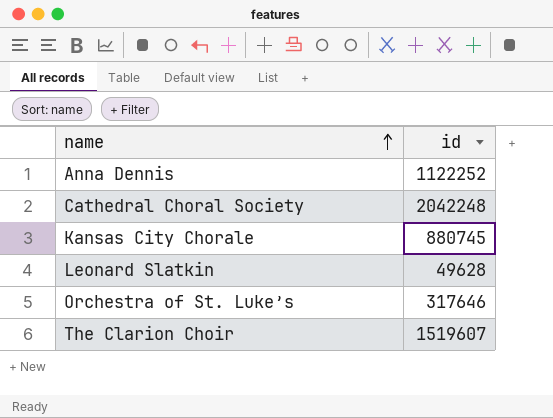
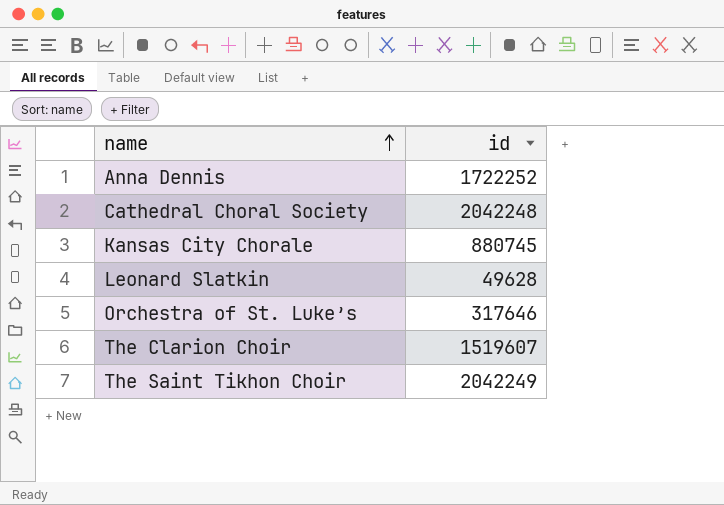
Anna Dennis | id: 1122252 -> 1722252
row The Saint Tikhon Choir: none -> 2042249

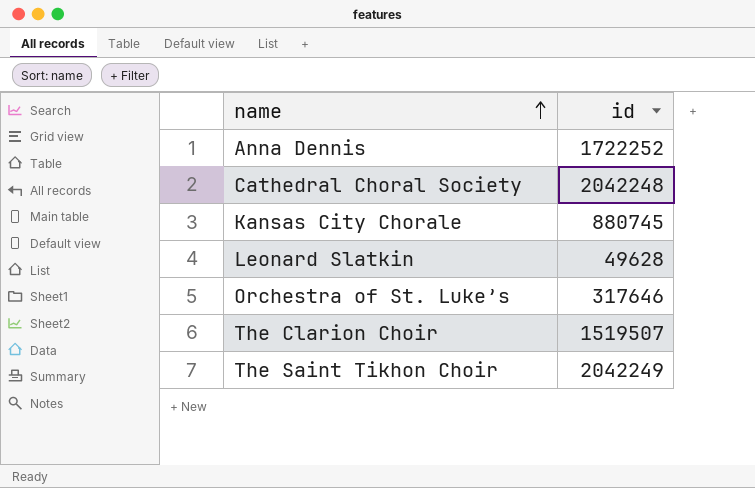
The Clarion Choir | id: 1519607 -> 1519507

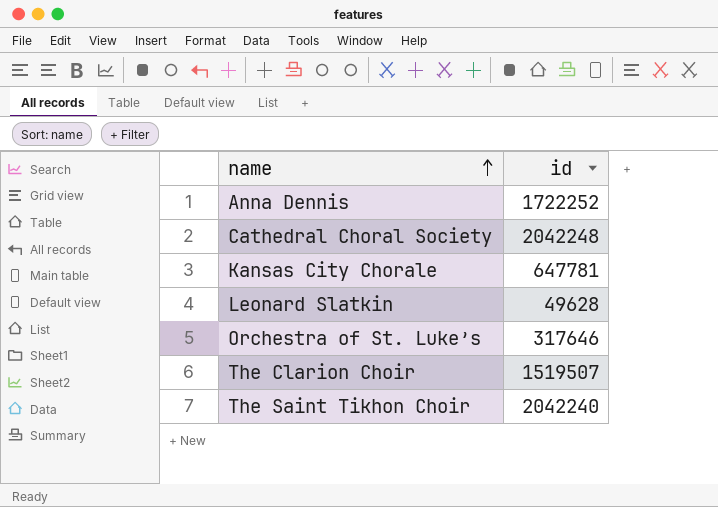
Kansas City Chorale | id: 880745 -> 647781
The Saint Tikhon Choir | id: 2042249 -> 2042240

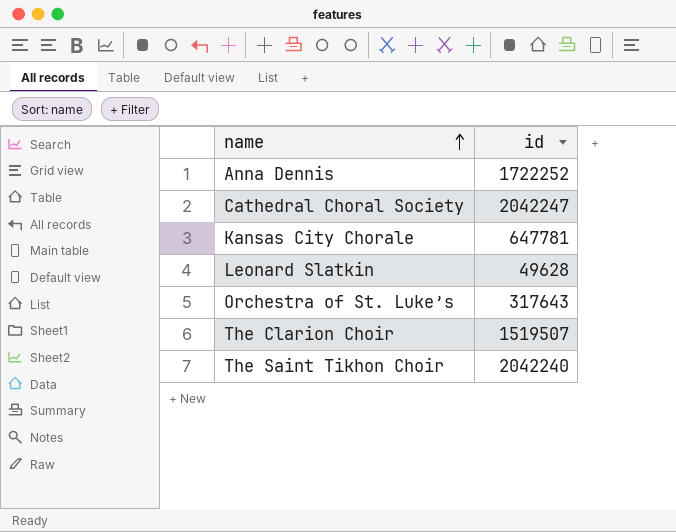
Cathedral Choral Society | id: 2042248 -> 2042247
Orchestra of St. Luke’s | id: 317646 -> 317643

